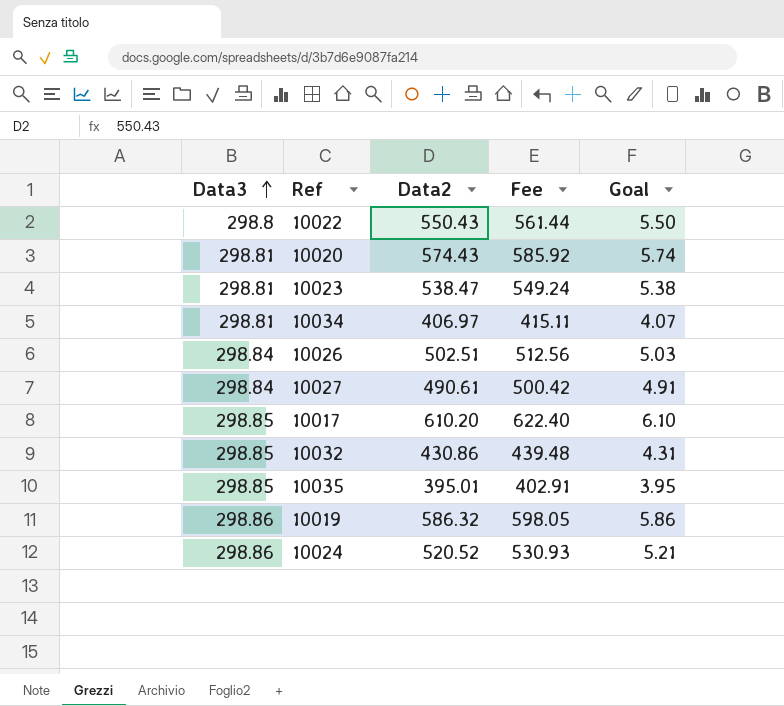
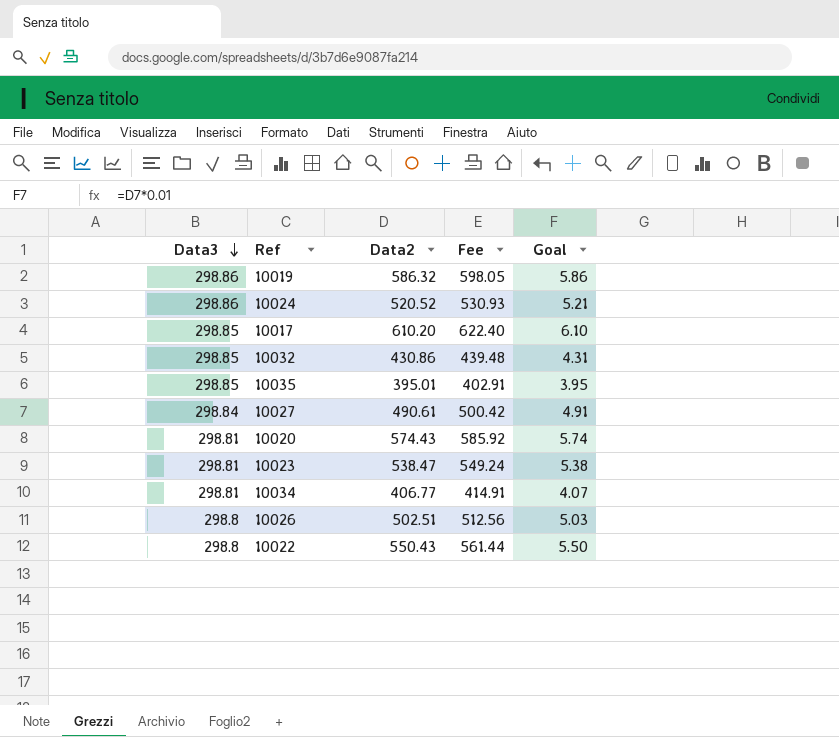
row order: Data3 ascending -> Data3 descending
10034 | Data2: 406.97 -> 406.77
10034 | Fee: 415.11 -> 414.91
10026 | Data3: 298.84 -> 298.8

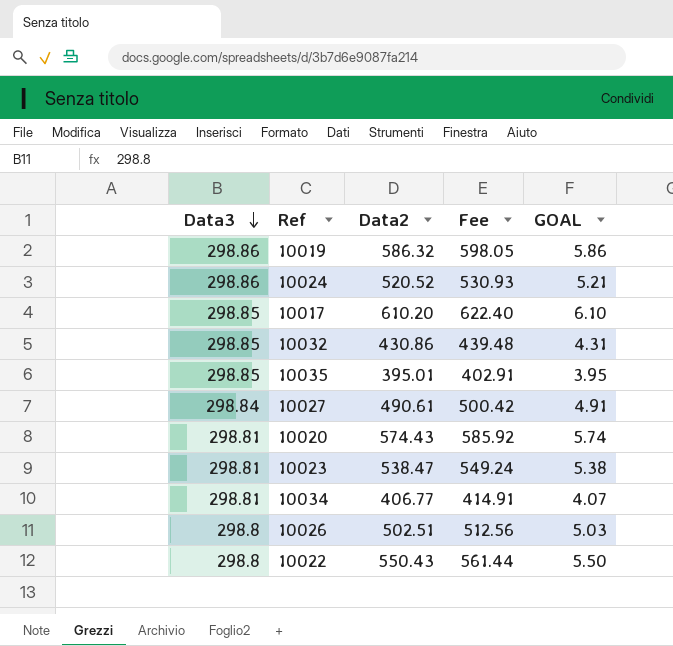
column name: Goal -> GOAL

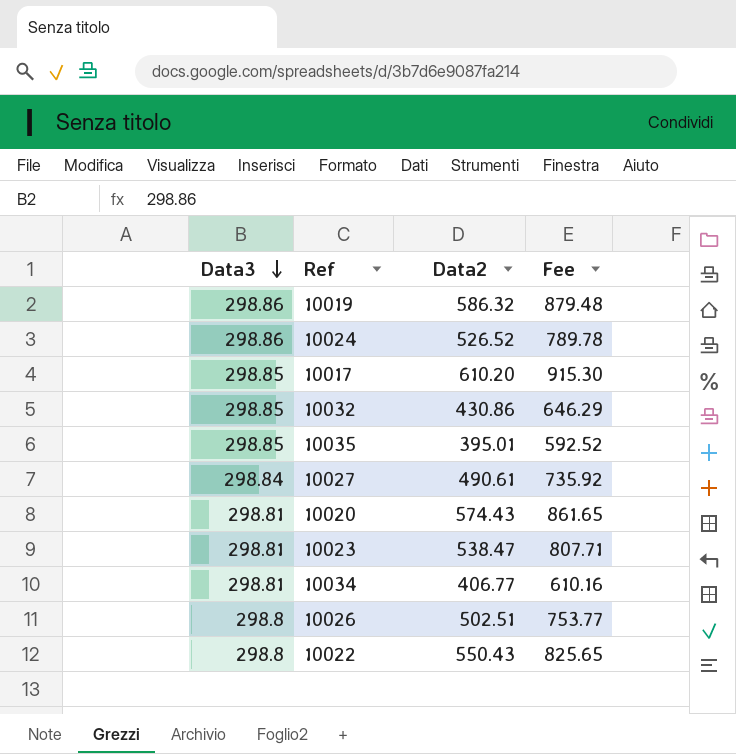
column GOAL | formula: [Data2] * 0.01 -> none
column Fee | formula: [Data2] * 1.02 -> [Data2] * 1.5
10024 | Data2: 520.52 -> 526.52

